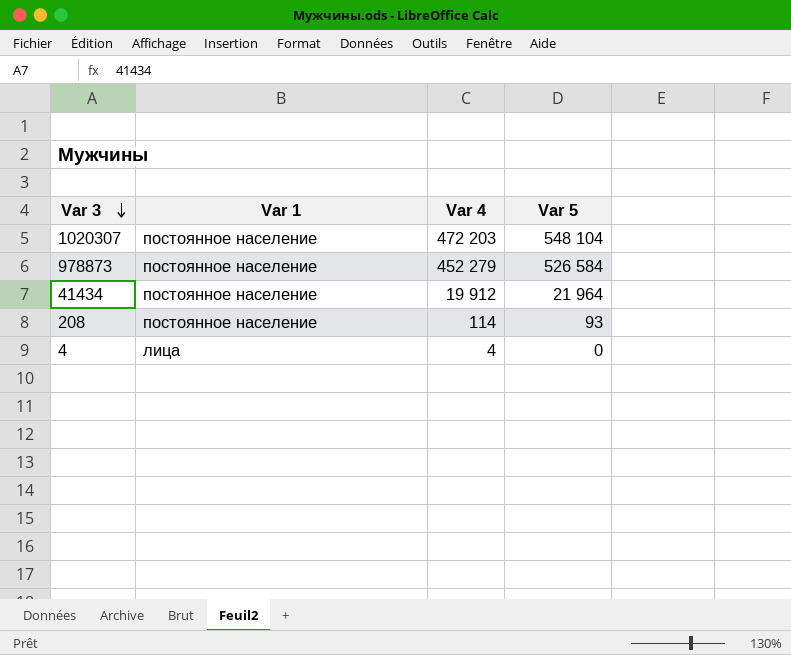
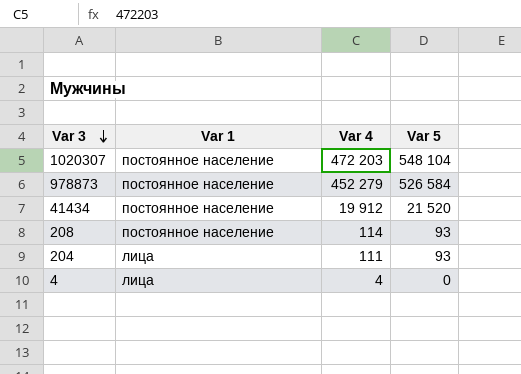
41434 | Var 5: 21 964 -> 21 520
row 204: none -> лица | 111 | 93

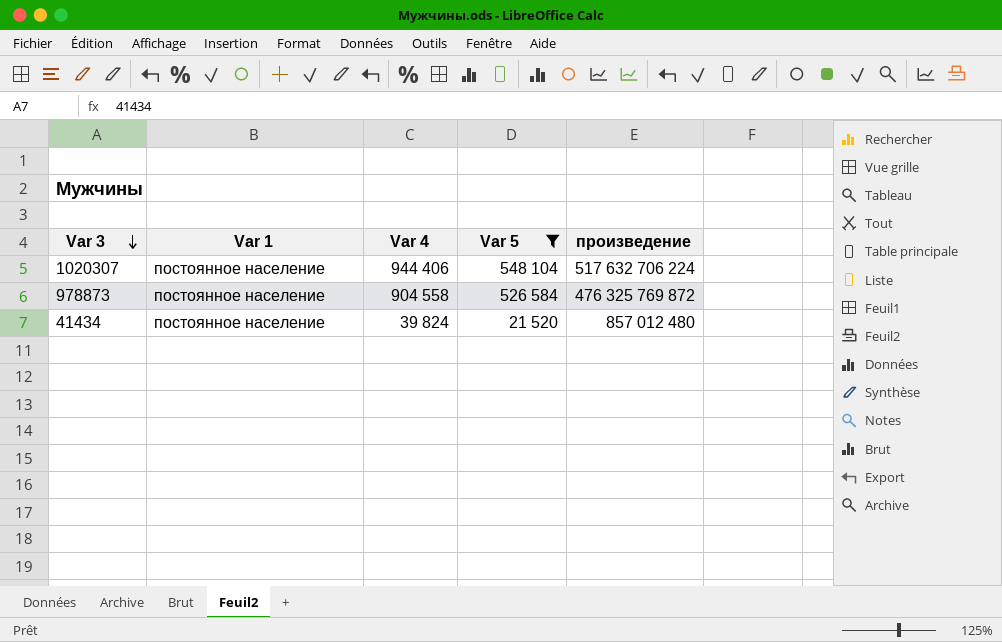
filter: none -> Var 5 >= 21 520
column произведение | formula: none -> [Var 4] * [Var 5]
1020307 | Var 4: 472 203 -> 944 406
978873 | Var 4: 452 279 -> 904 558
41434 | Var 4: 19 912 -> 39 824

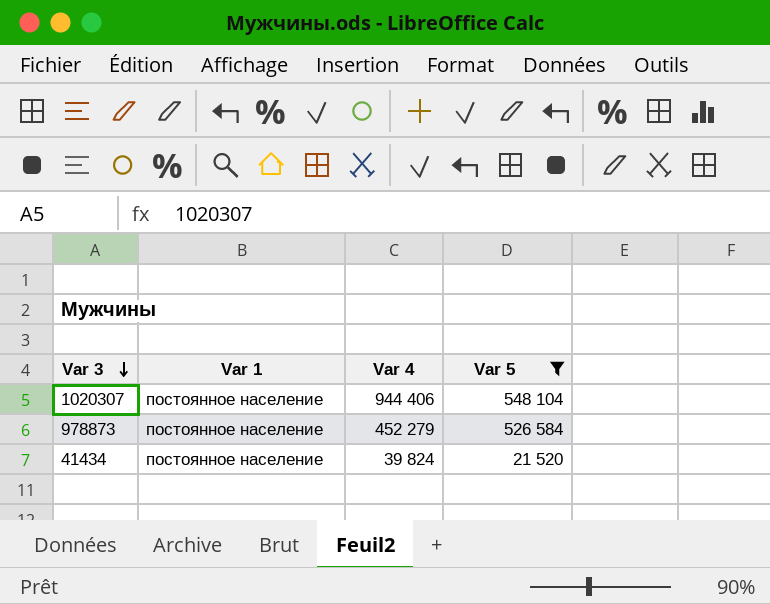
column произведение | formula: [Var 4] * [Var 5] -> none
978873 | Var 4: 904 558 -> 452 279

